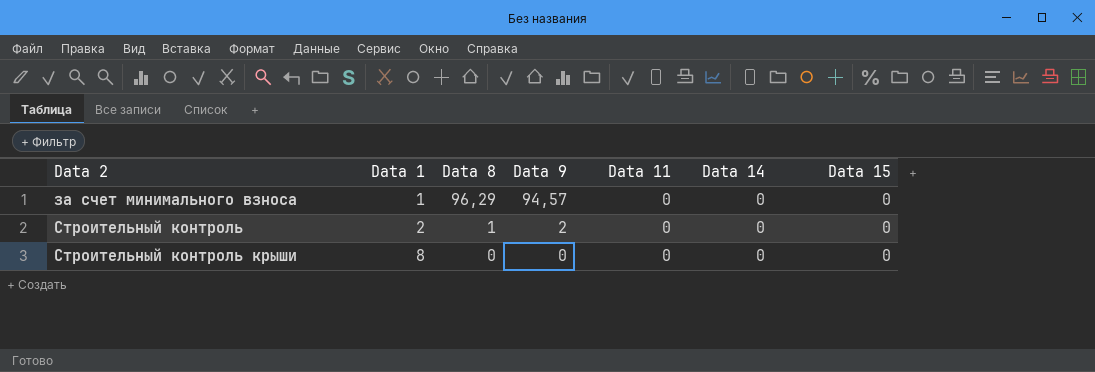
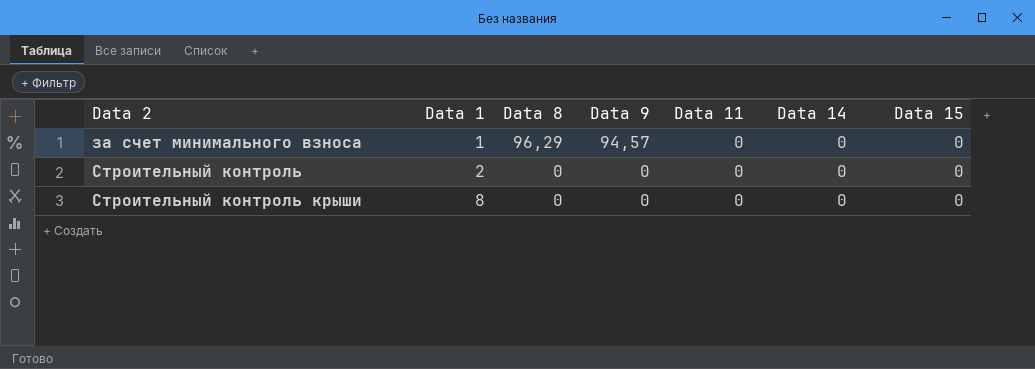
Строительный контроль | Data 8: 1 -> 0
Строительный контроль | Data 9: 2 -> 0

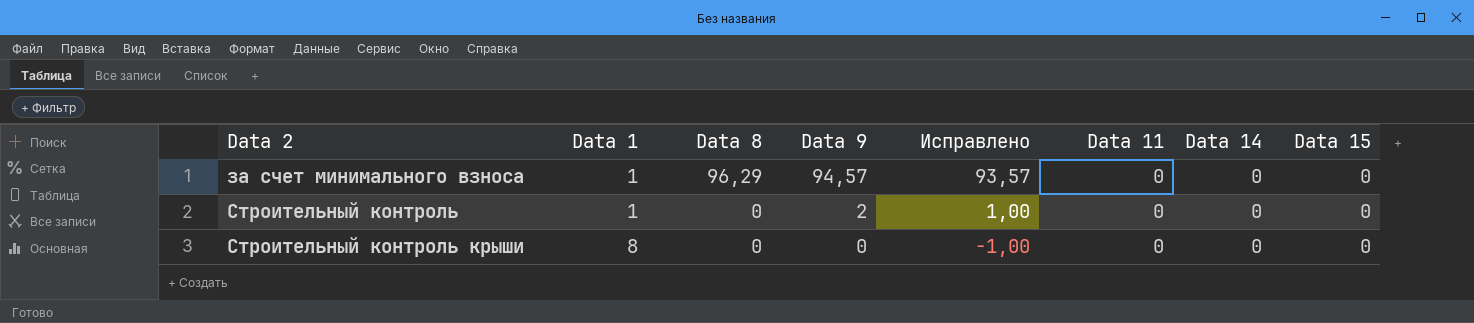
column Исправлено | formula: none -> [Data 9] - 1
Строительный контроль | Data 1: 2 -> 1
Строительный контроль | Data 9: 0 -> 2

